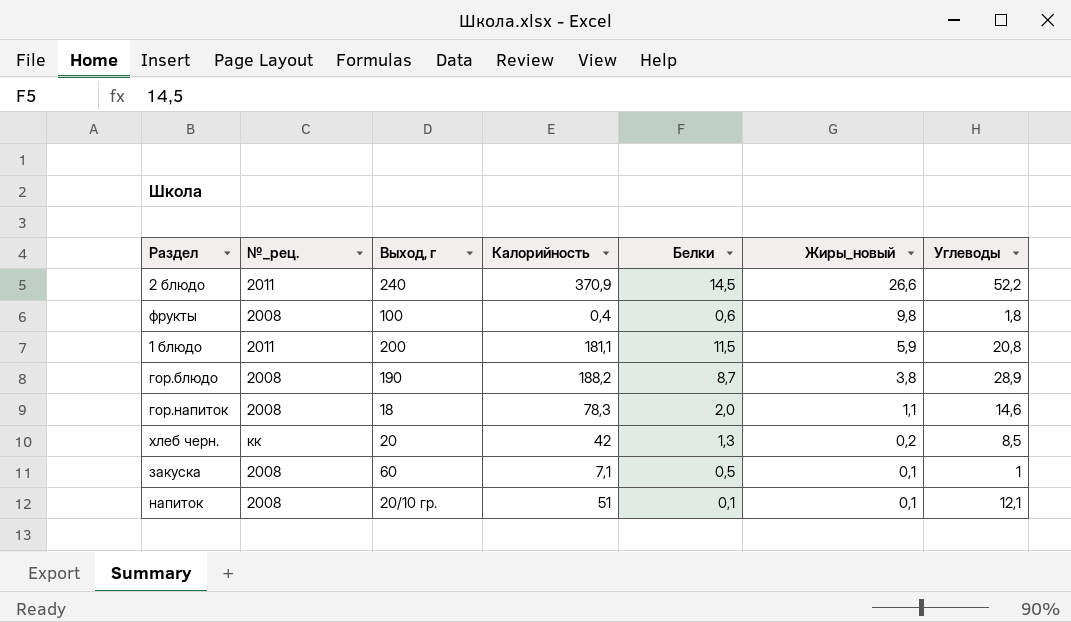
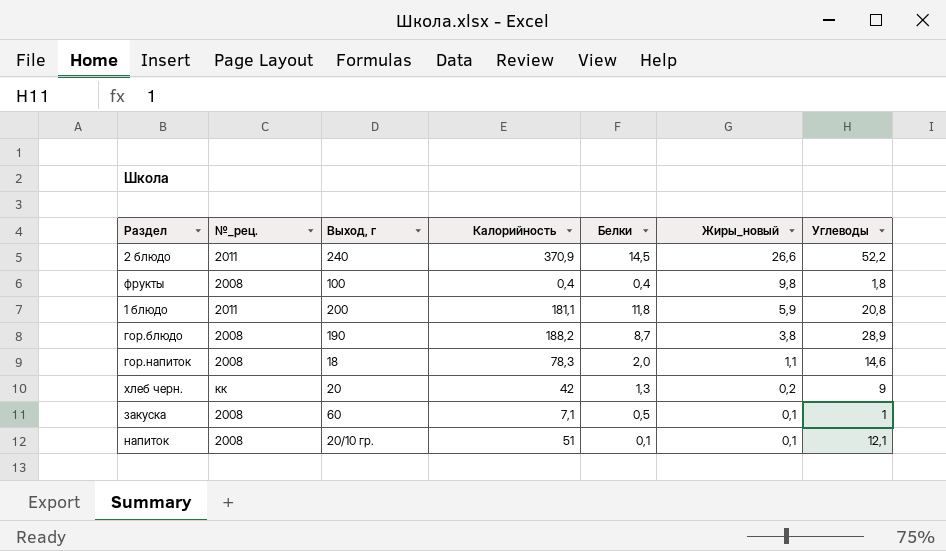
фрукты | Белки: 0,6 -> 0,4
1 блюдо | Белки: 11,5 -> 11,8
хлеб черн. | Углеводы: 8,5 -> 9

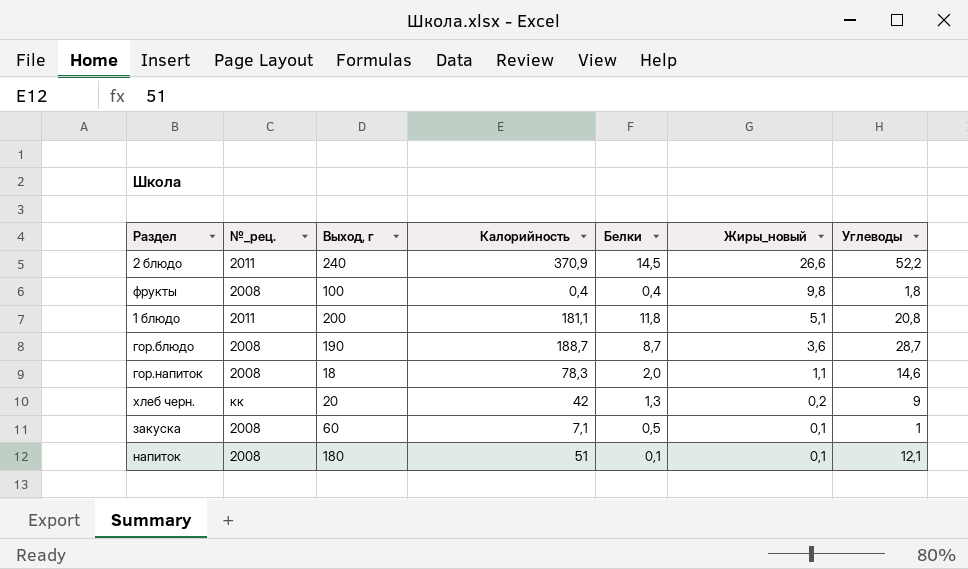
1 блюдо | Жиры_новый: 5,9 -> 5,1
гор.блюдо | Калорийность: 188,2 -> 188,7
гор.блюдо | Жиры_новый: 3,8 -> 3,6
гор.блюдо | Углеводы: 28,9 -> 28,7
напиток | Выход, г: 20/10 гр. -> 180

